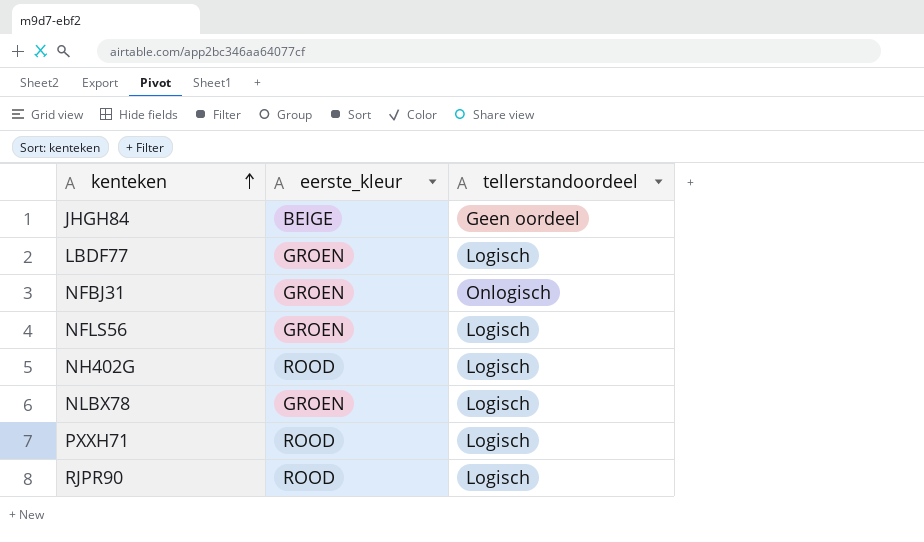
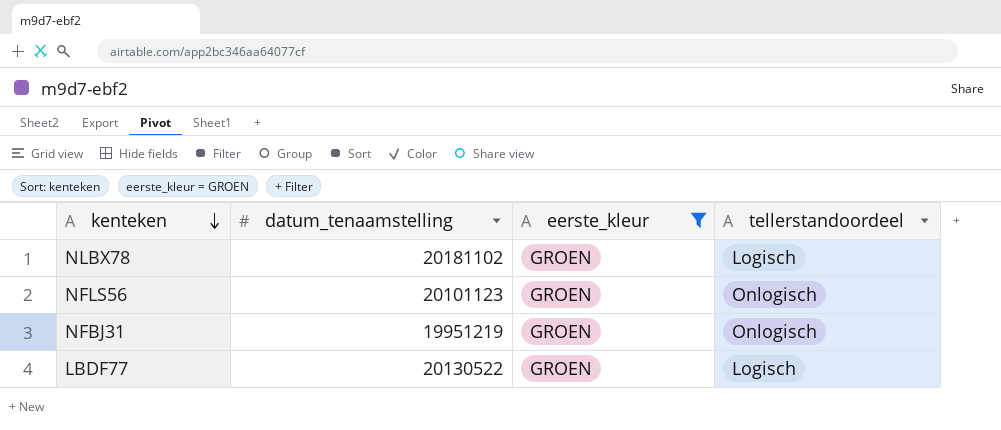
filter: none -> eerste_kleur = GROEN
row order: kenteken ascending -> kenteken descending
column datum_tenaamstelling | position: none -> 2
NFLS56 | tellerstandoordeel: Logisch -> Onlogisch

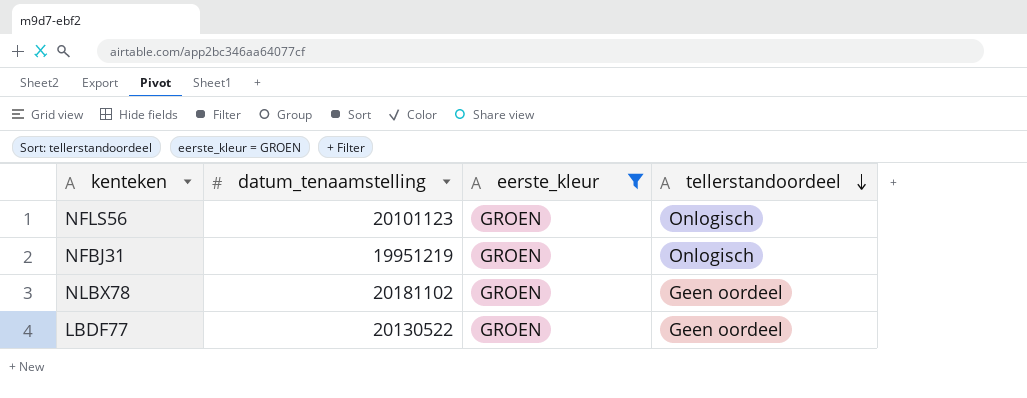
row order: kenteken descending -> tellerstandoordeel descending
NLBX78 | tellerstandoordeel: Logisch -> Geen oordeel
LBDF77 | tellerstandoordeel: Logisch -> Geen oordeel

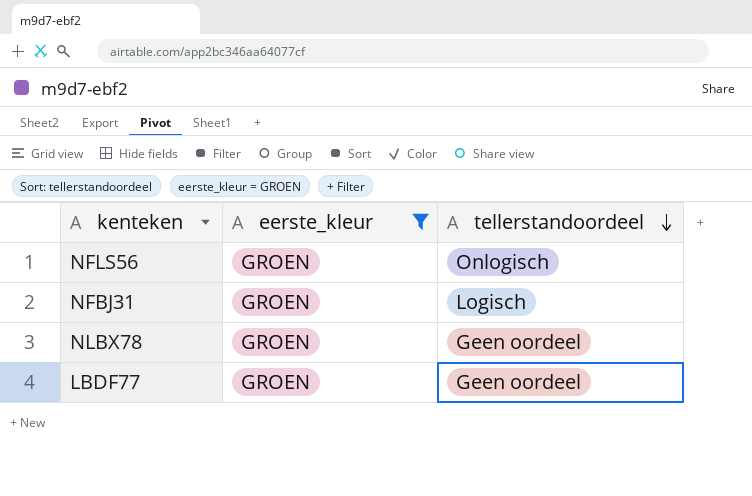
column datum_tenaamstelling | position: 2 -> none
NFBJ31 | tellerstandoordeel: Onlogisch -> Logisch

